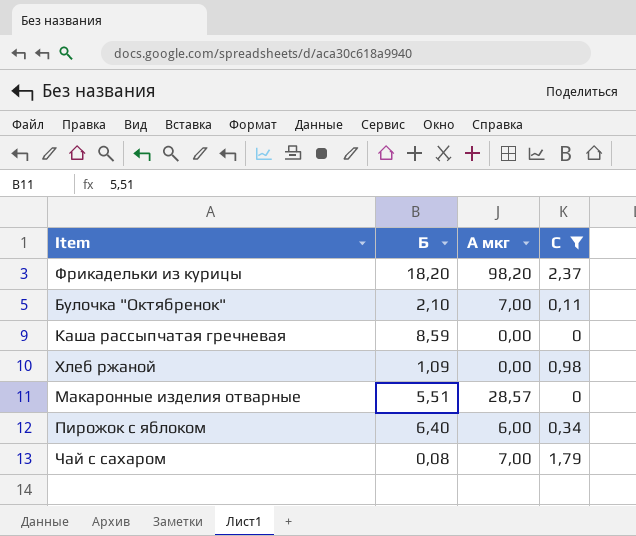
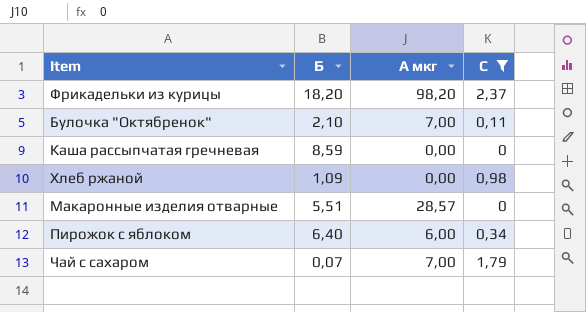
Чай с сахаром | Б: 0,08 -> 0,07

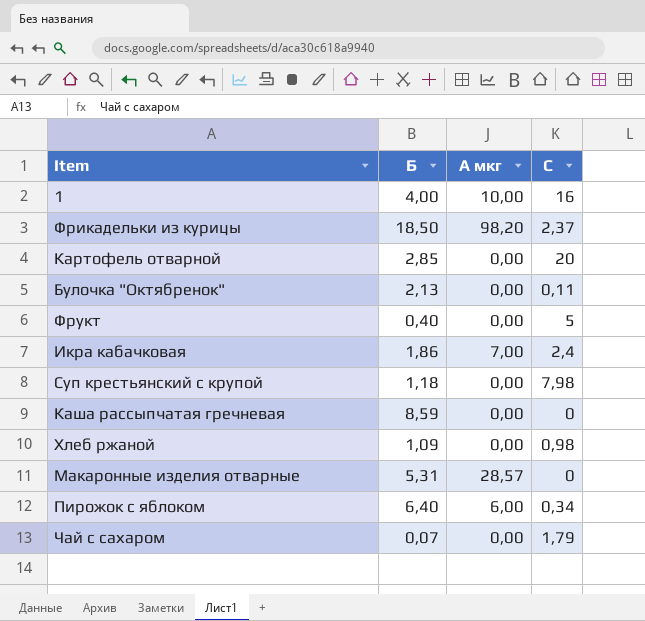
filter: C <= 2,37 -> none
Фрикадельки из курицы | Б: 18,20 -> 18,50
Булочка "Октябренок" | Б: 2,10 -> 2,13
Булочка "Октябренок" | A мкг: 7,00 -> 0,00
Макаронные изделия отварные | Б: 5,51 -> 5,31
Чай с сахаром | A мкг: 7,00 -> 0,00

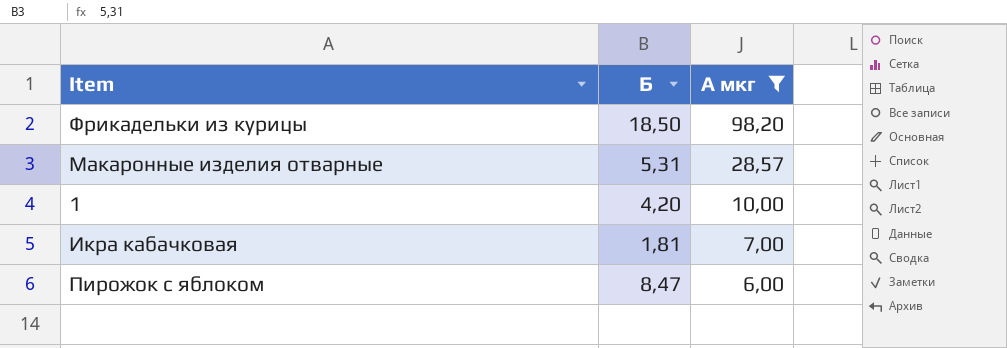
filter: none -> A мкг != 0,00
row order: none -> A мкг descending
column C | position: 4 -> none
1 | Б: 4,00 -> 4,20
Икра кабачковая | Б: 1,86 -> 1,81
Пирожок с яблоком | Б: 6,40 -> 8,47

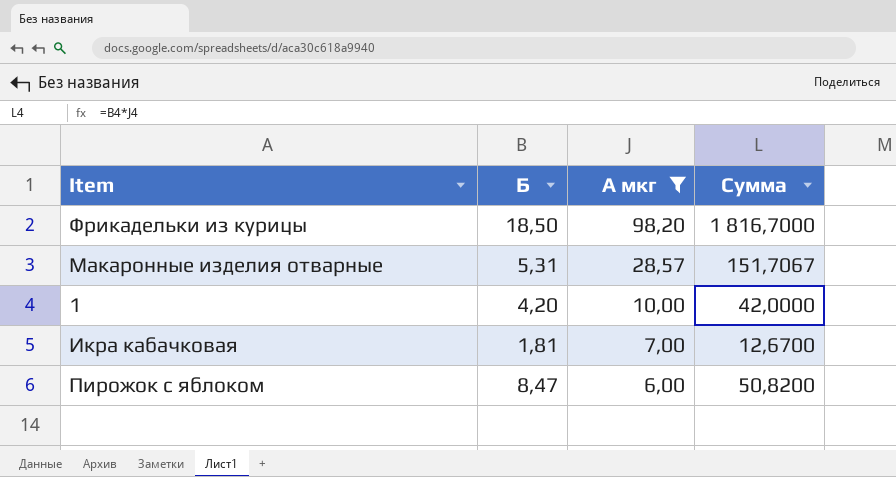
column Сумма | formula: none -> [Б] * [A мкг]

